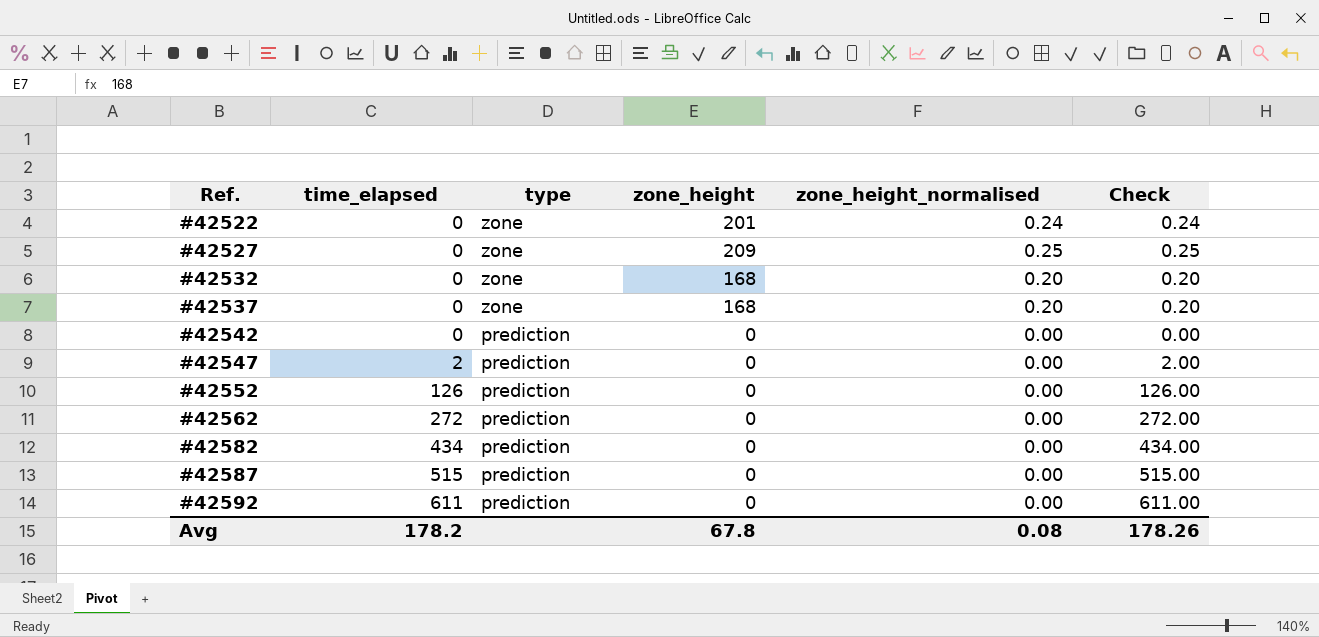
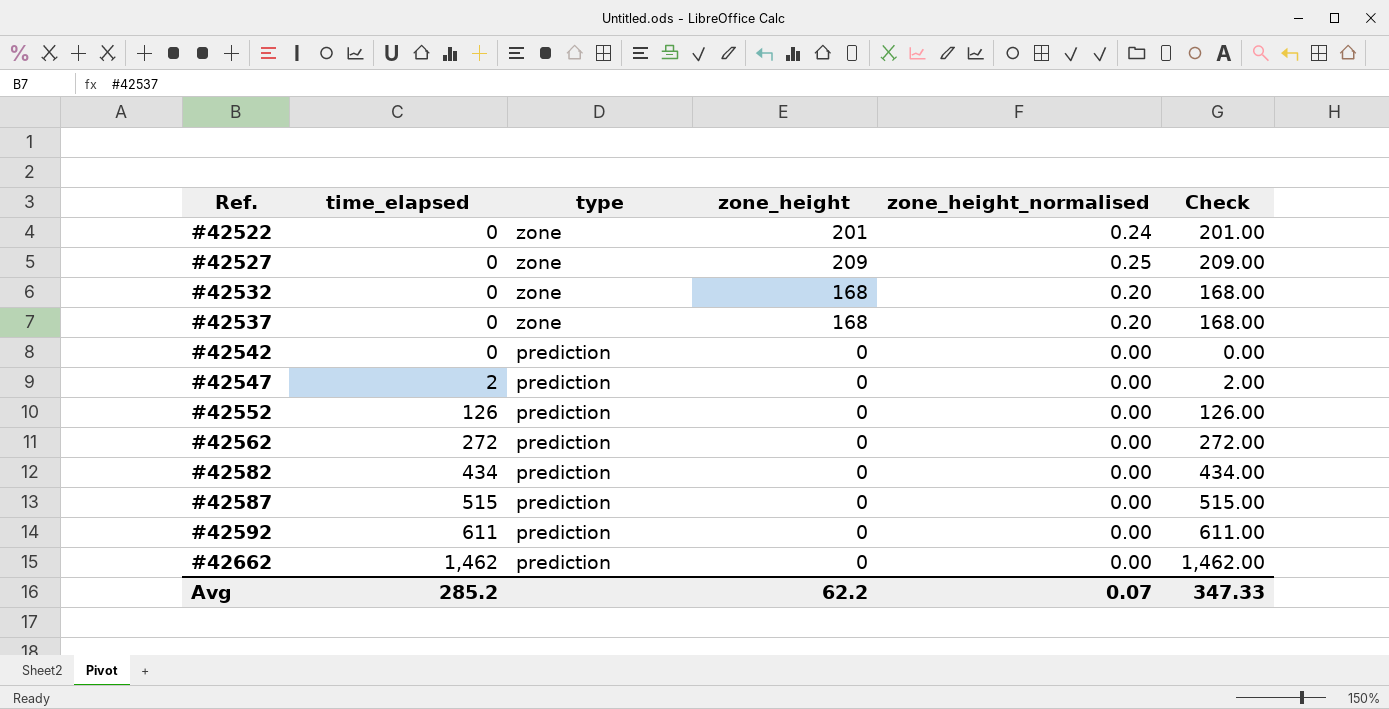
column Check | formula: [time_elapsed] + [zone_height_normalised] -> [time_elapsed] + [zone_height]
row #42662: none -> 1,462 | prediction | 0 | 0.00 | 1,462.00
Avg | time_elapsed: 178.2 -> 285.2
Avg | zone_height: 67.8 -> 62.2
Avg | zone_height_normalised: 0.08 -> 0.07
Avg | Check: 178.26 -> 347.33

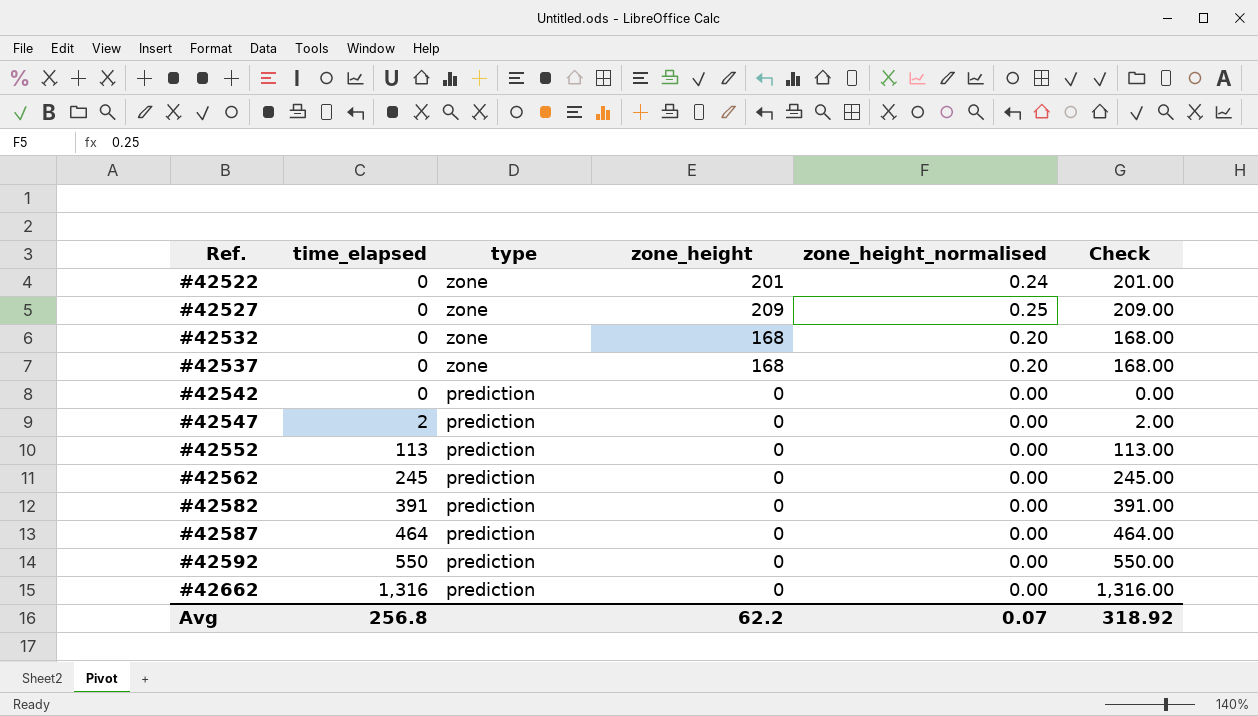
#42552 | time_elapsed: 126 -> 113
#42552 | Check: 126.00 -> 113.00
#42562 | time_elapsed: 272 -> 245
#42562 | Check: 272.00 -> 245.00
#42582 | time_elapsed: 434 -> 391
#42582 | Check: 434.00 -> 391.00
#42587 | time_elapsed: 515 -> 464
#42587 | Check: 515.00 -> 464.00
#42592 | time_elapsed: 611 -> 550
#42592 | Check: 611.00 -> 550.00
#42662 | time_elapsed: 1,462 -> 1,316
#42662 | Check: 1,462.00 -> 1,316.00
Avg | time_elapsed: 285.2 -> 256.8
Avg | Check: 347.33 -> 318.92

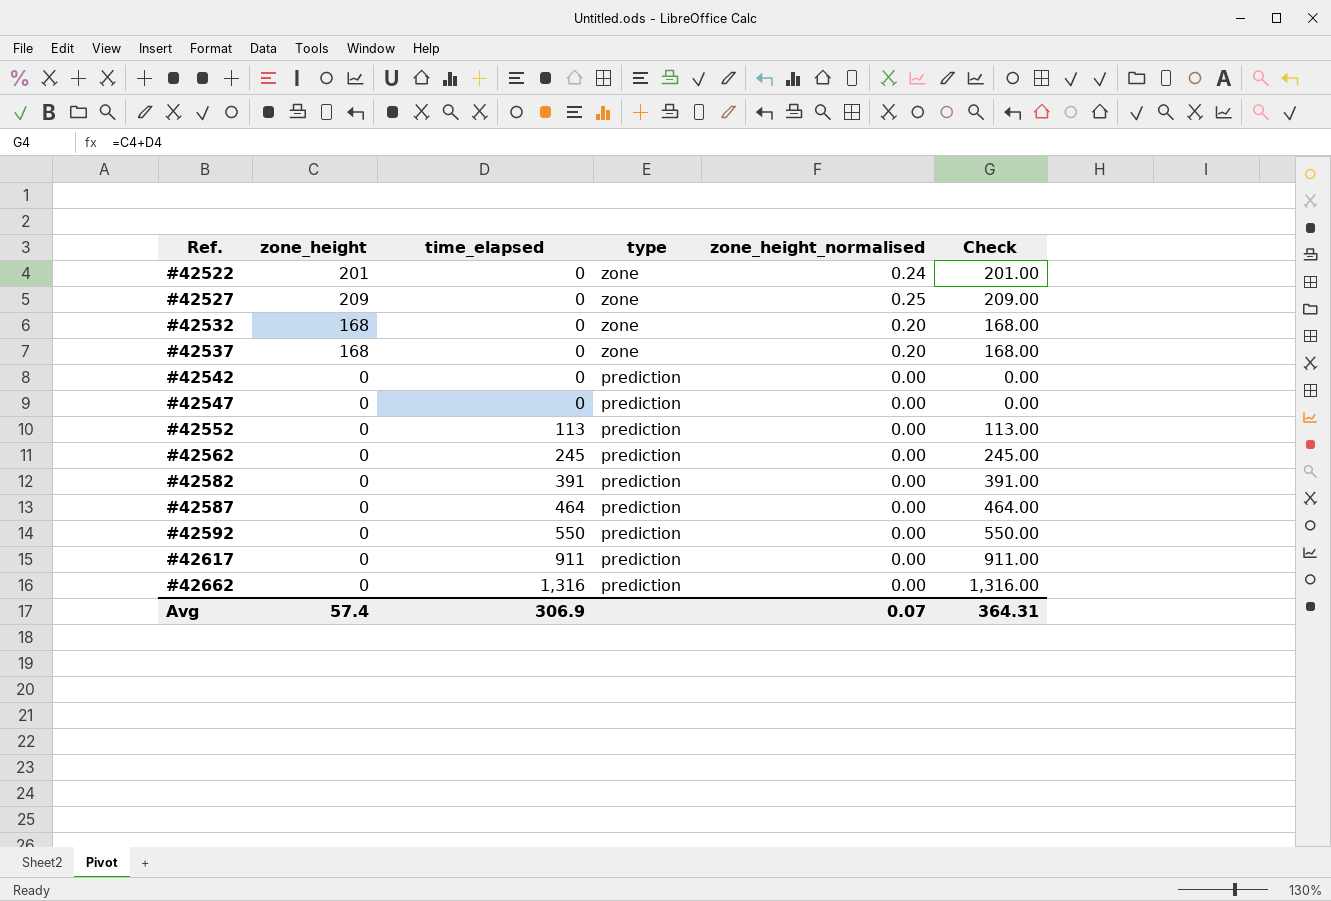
column zone_height | position: 4 -> 2
#42547 | time_elapsed: 2 -> 0
#42547 | Check: 2.00 -> 0.00
row #42617: none -> 0 | 911 | prediction | 0.00 | 911.00
Avg | zone_height: 62.2 -> 57.4
Avg | time_elapsed: 256.8 -> 306.9
Avg | Check: 318.92 -> 364.31

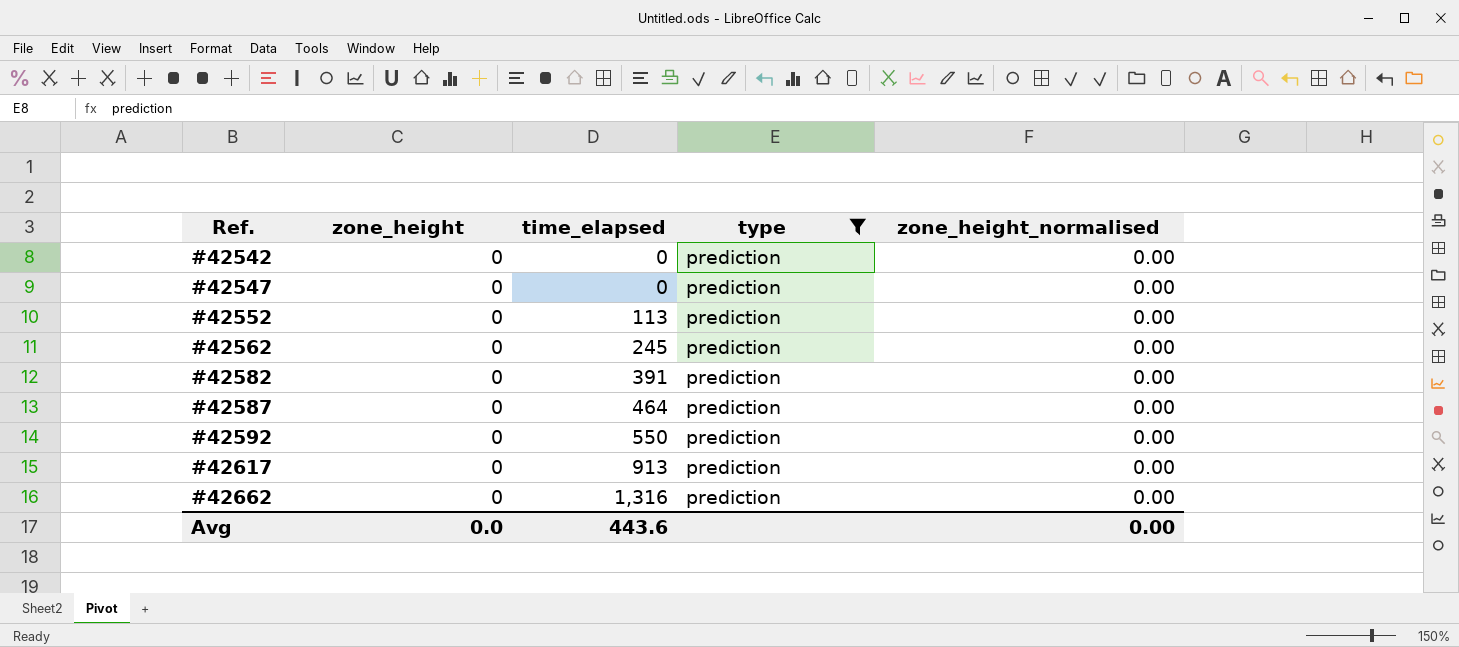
filter: none -> type = prediction
column Check | formula: [zone_height] + [time_elapsed] -> none
#42617 | time_elapsed: 911 -> 913
Avg | zone_height: 57.4 -> 0.0
Avg | time_elapsed: 306.9 -> 443.6
Avg | zone_height_normalised: 0.07 -> 0.00

